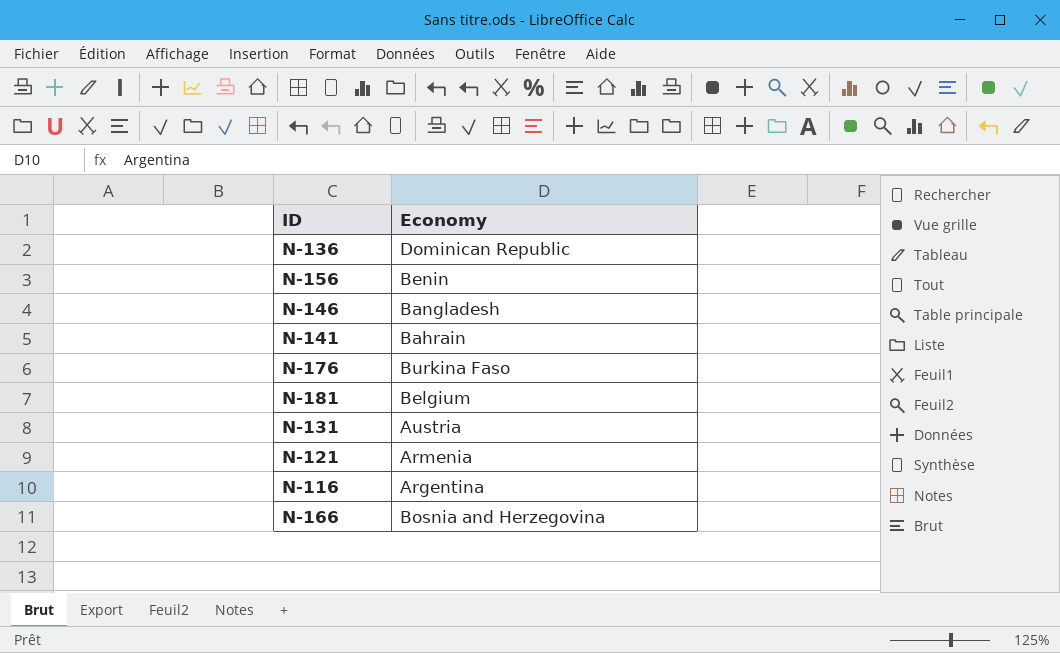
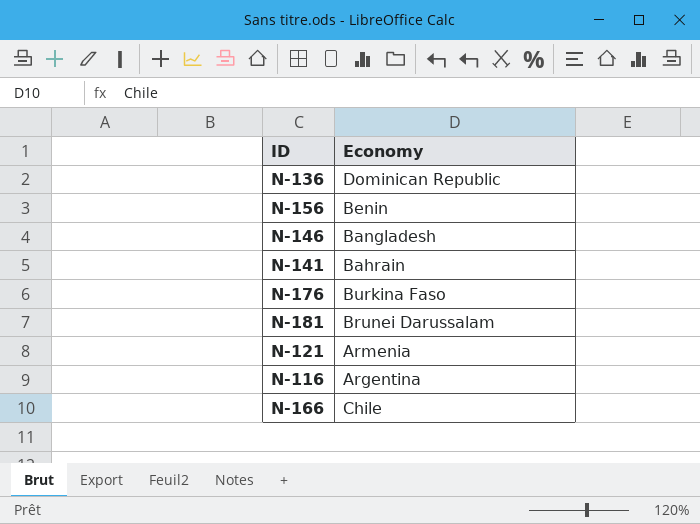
row N-131: Austria -> none
N-181 | Economy: Belgium -> Brunei Darussalam
N-166 | Economy: Bosnia and Herzegovina -> Chile

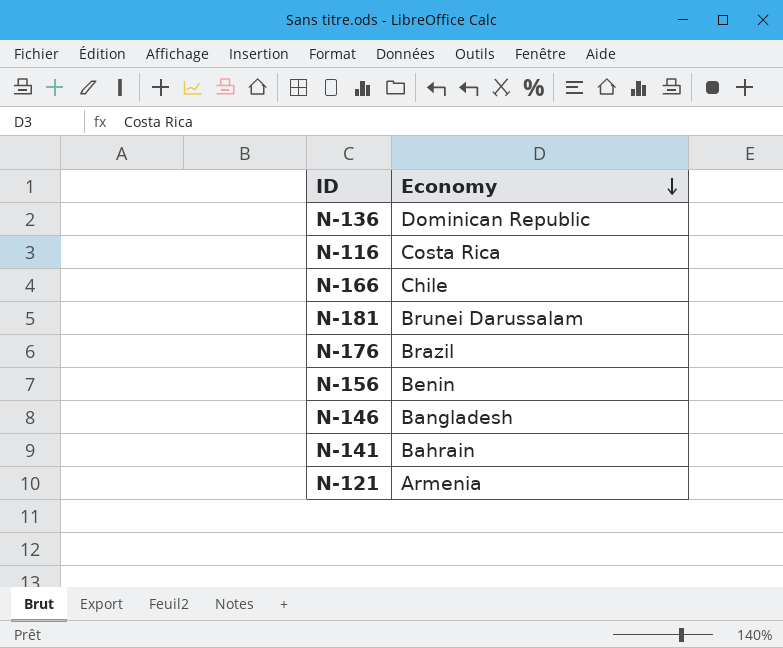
row order: none -> Economy descending
N-116 | Economy: Argentina -> Costa Rica
N-176 | Economy: Burkina Faso -> Brazil

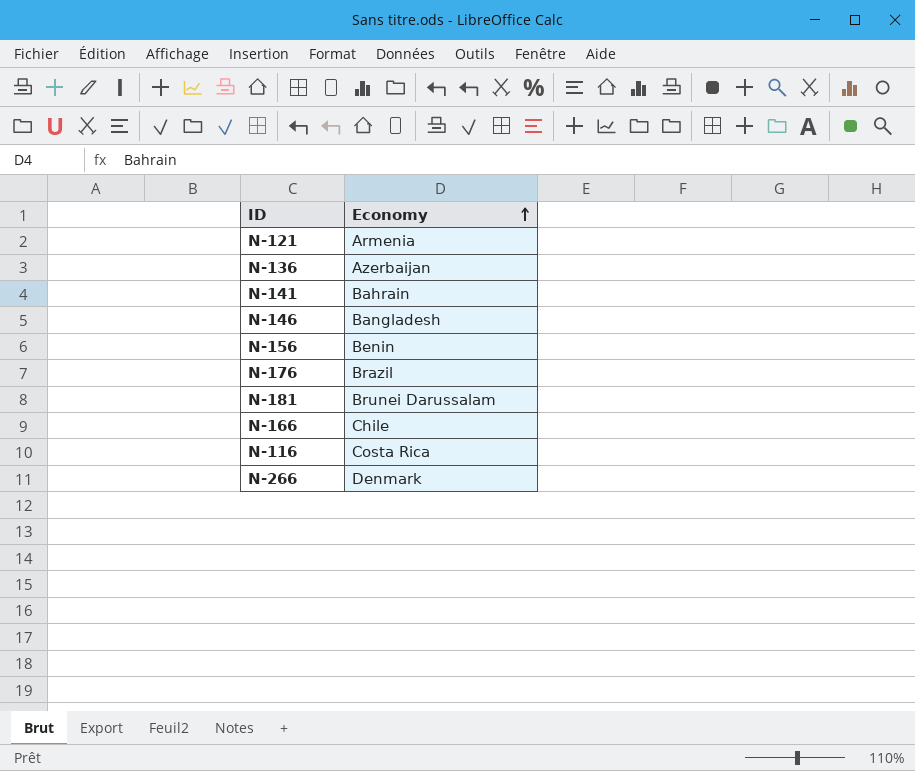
row order: Economy descending -> Economy ascending
N-136 | Economy: Dominican Republic -> Azerbaijan
row N-266: none -> Denmark

